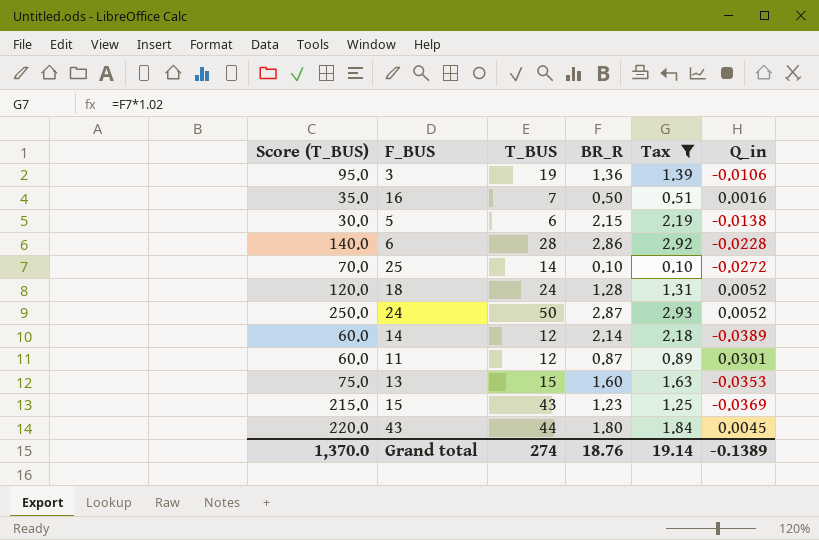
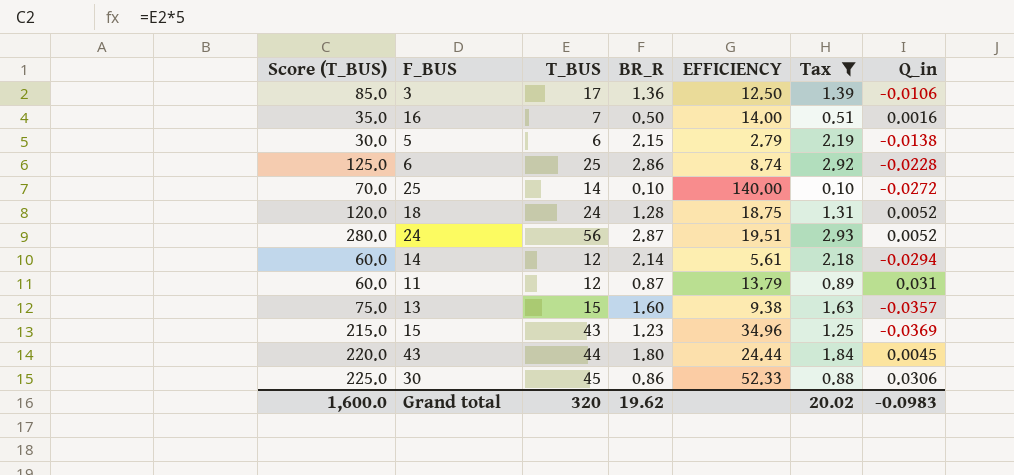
column EFFICIENCY | formula: none -> [T_BUS] / [BR_R]
3 | Score (T_BUS): 95.0 -> 85.0
3 | T_BUS: 19 -> 17
6 | Score (T_BUS): 140.0 -> 125.0
6 | T_BUS: 28 -> 25
24 | Score (T_BUS): 250.0 -> 280.0
24 | T_BUS: 50 -> 56
14 | Q_in: -0.0389 -> -0.0294
11 | Q_in: 0.0301 -> 0.031
13 | Q_in: -0.0353 -> -0.0357
row 30: none -> 225.0 | 45 | 0.86 | 52.33 | 0.88 | 0.0306
Grand total | Score (T_BUS): 1,370.0 -> 1,600.0
Grand total | T_BUS: 274 -> 320
Grand total | BR_R: 18.76 -> 19.62
Grand total | Tax: 19.14 -> 20.02
Grand total | Q_in: -0.1389 -> -0.0983

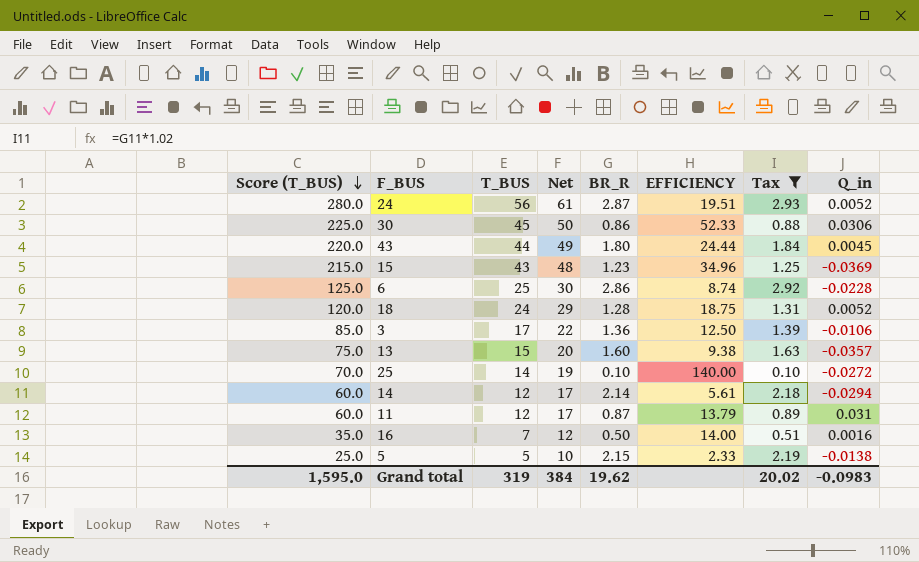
row order: none -> Score (T_BUS) descending
column Net | formula: none -> [T_BUS] + 5
5 | Score (T_BUS): 30.0 -> 25.0
5 | T_BUS: 6 -> 5
5 | EFFICIENCY: 2.79 -> 2.33
Grand total | Score (T_BUS): 1,600.0 -> 1,595.0
Grand total | T_BUS: 320 -> 319

